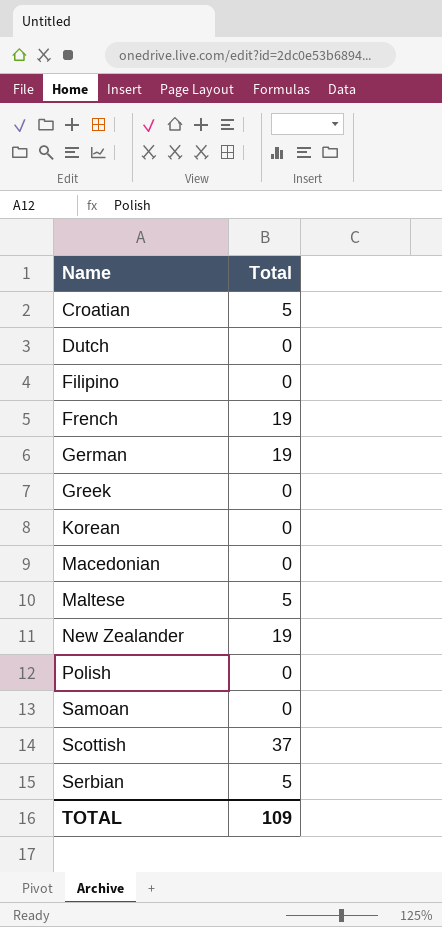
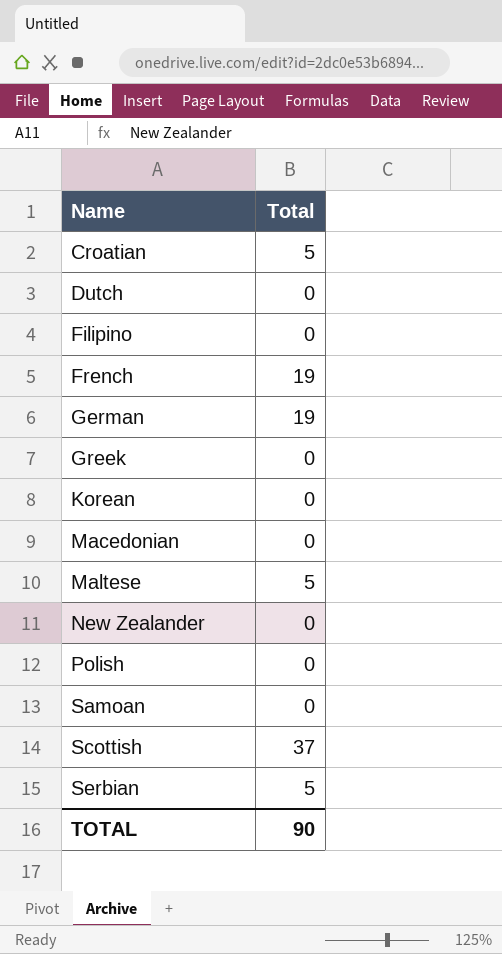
New Zealander | Total: 19 -> 0
TOTAL | Total: 109 -> 90

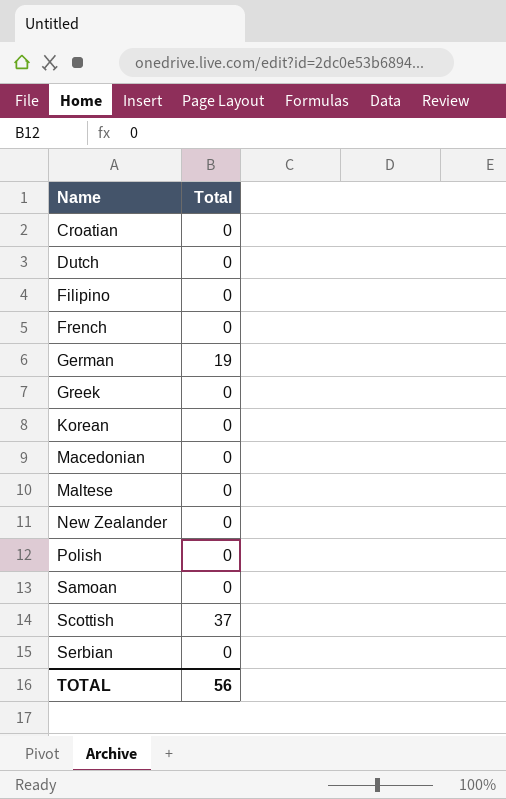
Croatian | Total: 5 -> 0
French | Total: 19 -> 0
Maltese | Total: 5 -> 0
Serbian | Total: 5 -> 0
TOTAL | Total: 90 -> 56

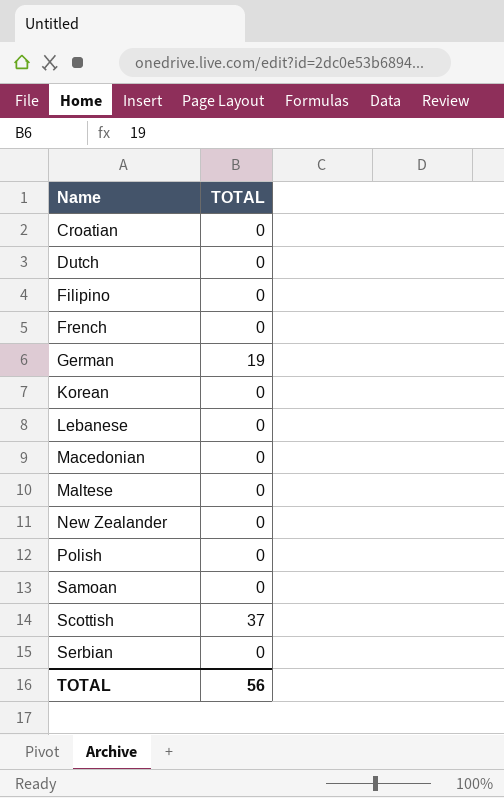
column name: Total -> TOTAL
row Greek: 0 -> none
row Lebanese: none -> 0

